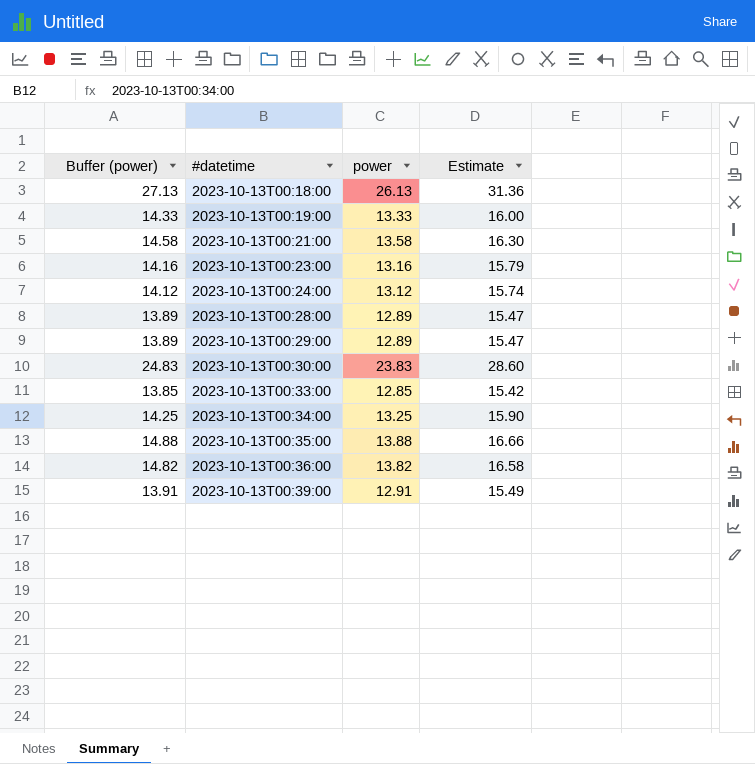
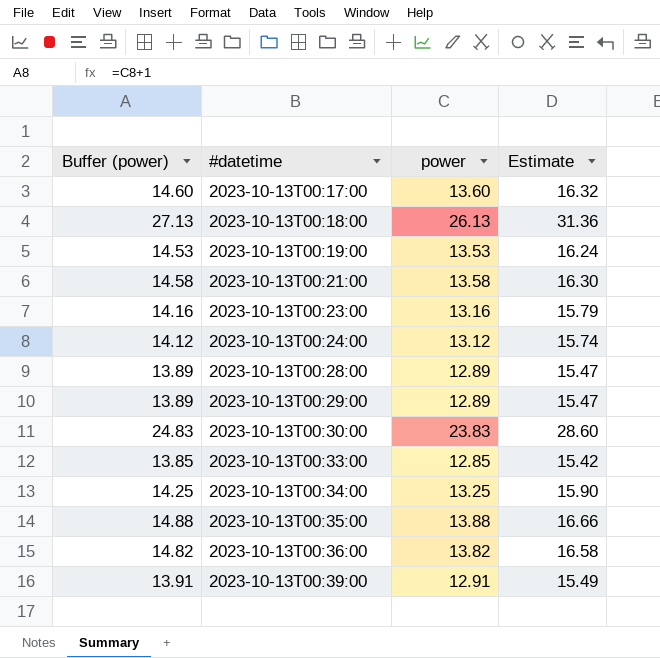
row 2023-10-13T00:17:00: none -> 14.60 | 13.60 | 16.32
2023-10-13T00:19:00 | Buffer (power): 14.33 -> 14.53
2023-10-13T00:19:00 | power: 13.33 -> 13.53
2023-10-13T00:19:00 | Estimate: 16.00 -> 16.24

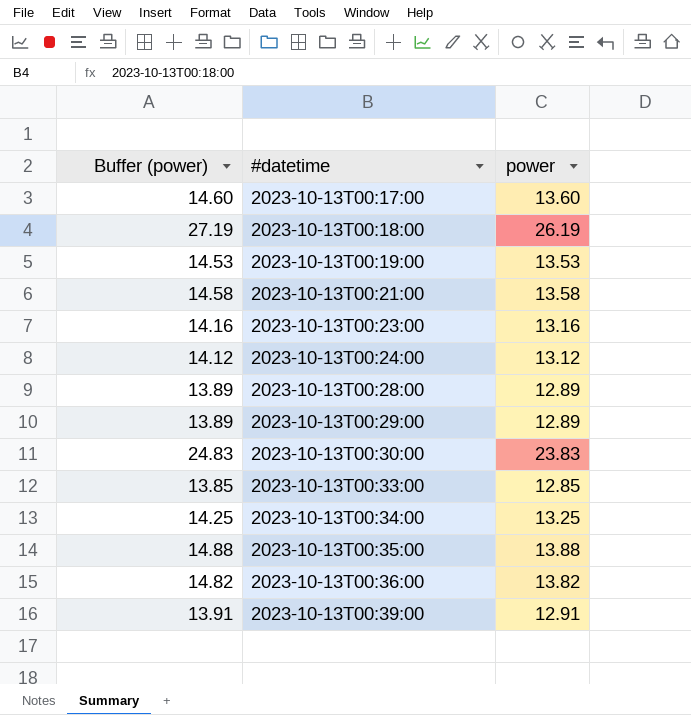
column Estimate | formula: [power] * 1.2 -> none
2023-10-13T00:18:00 | Buffer (power): 27.13 -> 27.19
2023-10-13T00:18:00 | power: 26.13 -> 26.19

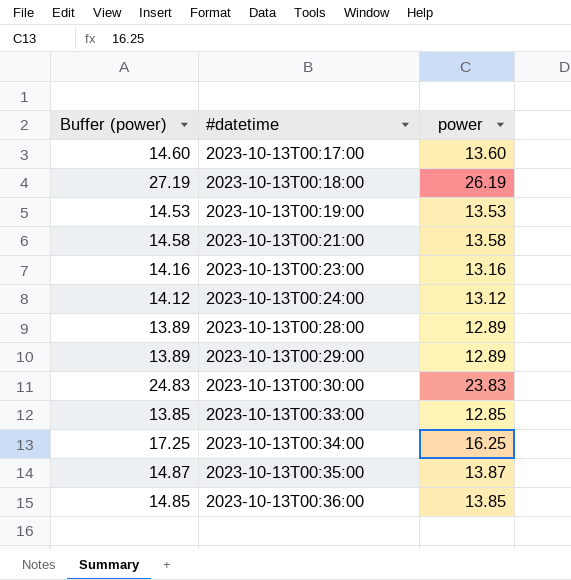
row 2023-10-13T00:39:00: 13.91 | 12.91 -> none
2023-10-13T00:34:00 | Buffer (power): 14.25 -> 17.25
2023-10-13T00:34:00 | power: 13.25 -> 16.25
2023-10-13T00:35:00 | Buffer (power): 14.88 -> 14.87
2023-10-13T00:35:00 | power: 13.88 -> 13.87
2023-10-13T00:36:00 | Buffer (power): 14.82 -> 14.85
2023-10-13T00:36:00 | power: 13.82 -> 13.85

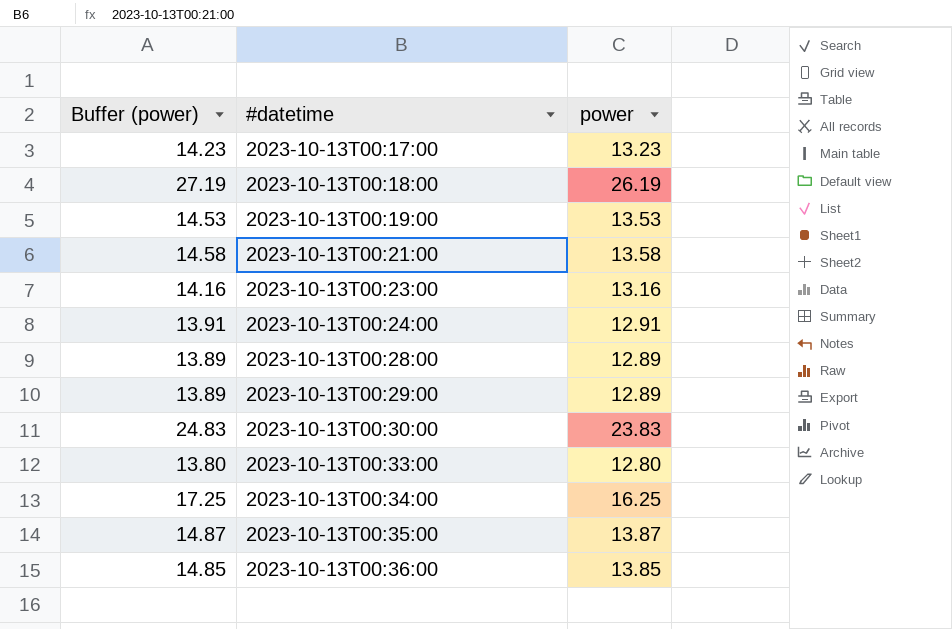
2023-10-13T00:17:00 | Buffer (power): 14.60 -> 14.23
2023-10-13T00:17:00 | power: 13.60 -> 13.23
2023-10-13T00:24:00 | Buffer (power): 14.12 -> 13.91
2023-10-13T00:24:00 | power: 13.12 -> 12.91
2023-10-13T00:33:00 | Buffer (power): 13.85 -> 13.80
2023-10-13T00:33:00 | power: 12.85 -> 12.80

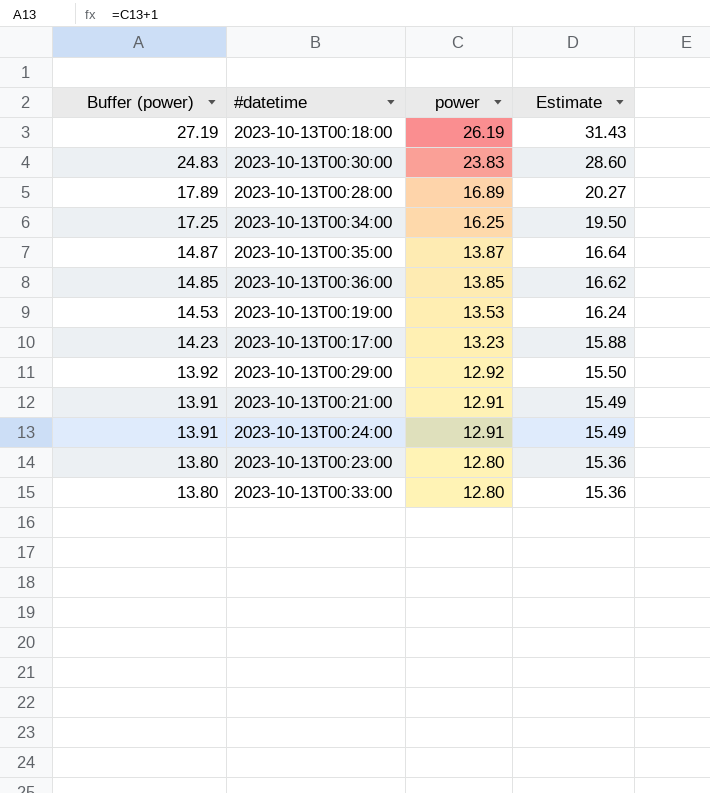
row order: #datetime ascending -> Buffer (power) descending
column Estimate | formula: none -> [power] * 1.2
2023-10-13T00:28:00 | Buffer (power): 13.89 -> 17.89
2023-10-13T00:28:00 | power: 12.89 -> 16.89
2023-10-13T00:29:00 | Buffer (power): 13.89 -> 13.92
2023-10-13T00:29:00 | power: 12.89 -> 12.92
2023-10-13T00:21:00 | Buffer (power): 14.58 -> 13.91
2023-10-13T00:21:00 | power: 13.58 -> 12.91
2023-10-13T00:23:00 | Buffer (power): 14.16 -> 13.80
2023-10-13T00:23:00 | power: 13.16 -> 12.80

